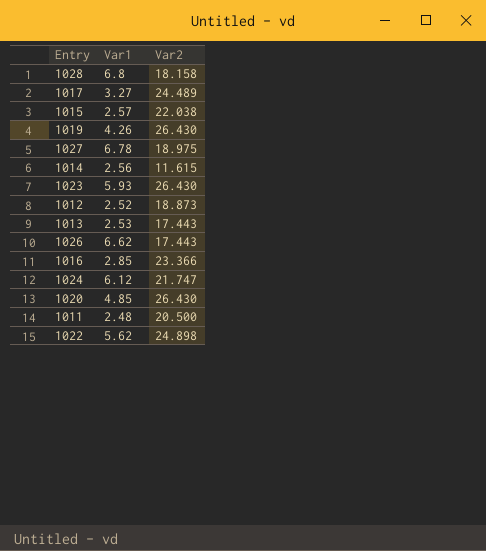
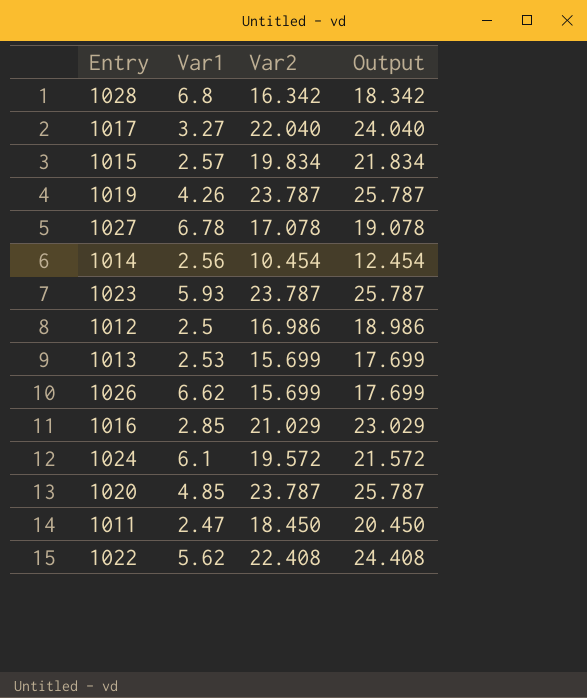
column Output | formula: none -> [Var2] + 2
1028 | Var2: 18.158 -> 16.342
1017 | Var2: 24.489 -> 22.040
1015 | Var2: 22.038 -> 19.834
1019 | Var2: 26.430 -> 23.787
1027 | Var2: 18.975 -> 17.078
1014 | Var2: 11.615 -> 10.454
1023 | Var2: 26.430 -> 23.787
1012 | Var1: 2.52 -> 2.5
1012 | Var2: 18.873 -> 16.986
1013 | Var2: 17.443 -> 15.699
1026 | Var2: 17.443 -> 15.699
1016 | Var2: 23.366 -> 21.029
1024 | Var1: 6.12 -> 6.1
1024 | Var2: 21.747 -> 19.572
1020 | Var2: 26.430 -> 23.787
1011 | Var1: 2.48 -> 2.47
1011 | Var2: 20.500 -> 18.450
1022 | Var2: 24.898 -> 22.408

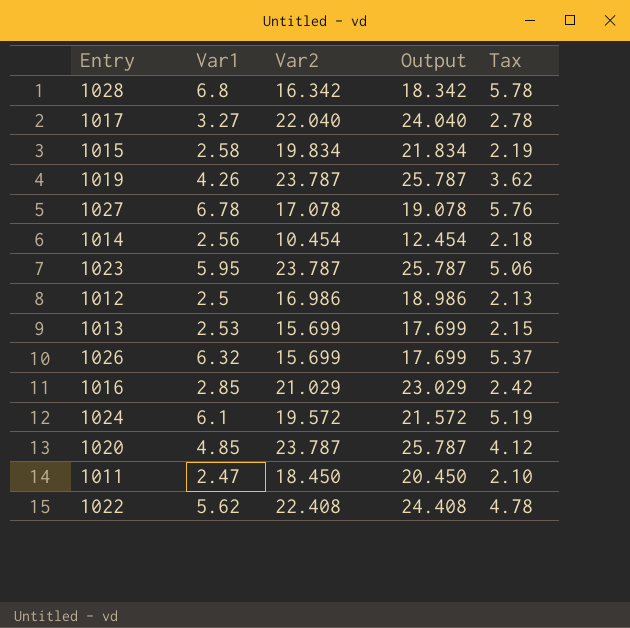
column Tax | formula: none -> [Var1] * 0.85
1015 | Var1: 2.57 -> 2.58
1023 | Var1: 5.93 -> 5.95
1026 | Var1: 6.62 -> 6.32

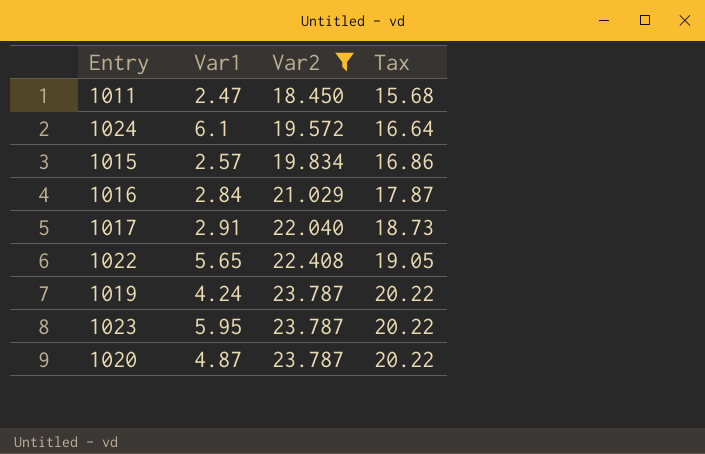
filter: none -> Var2 >= 18.450
row order: none -> Var2 ascending
column Output | formula: [Var2] + 2 -> none
column Tax | formula: [Var1] * 0.85 -> [Var2] * 0.85
1015 | Var1: 2.58 -> 2.57
1016 | Var1: 2.85 -> 2.84
1017 | Var1: 3.27 -> 2.91
1022 | Var1: 5.62 -> 5.65
1019 | Var1: 4.26 -> 4.24
1020 | Var1: 4.85 -> 4.87

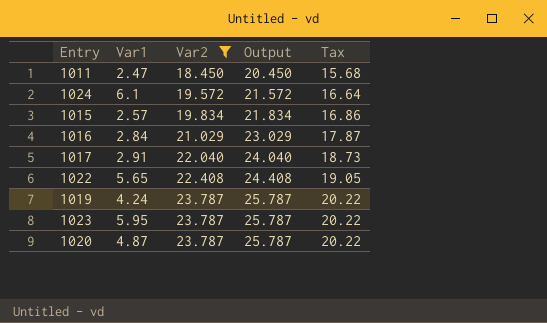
column Output | formula: none -> [Var2] + 2

